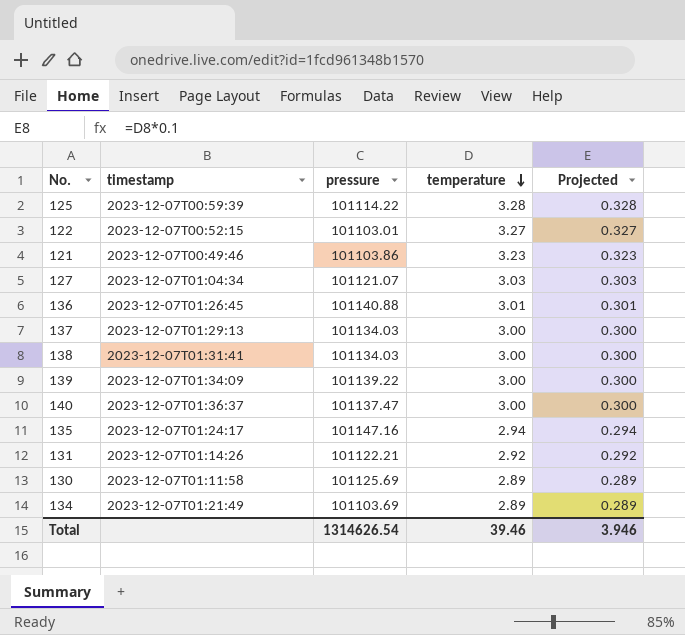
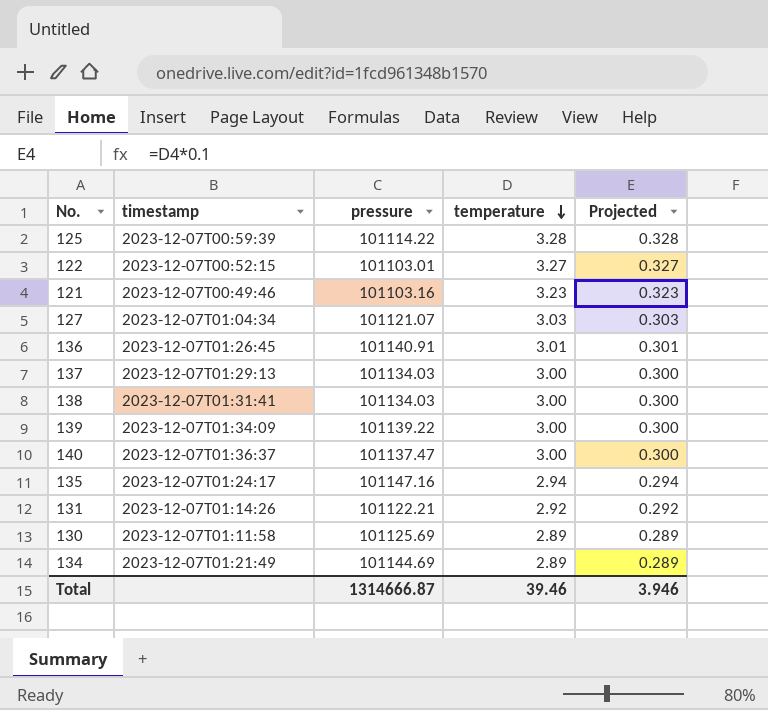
121 | pressure: 101103.86 -> 101103.16
136 | pressure: 101140.88 -> 101140.91
134 | pressure: 101103.69 -> 101144.69
Total | pressure: 1314626.54 -> 1314666.87

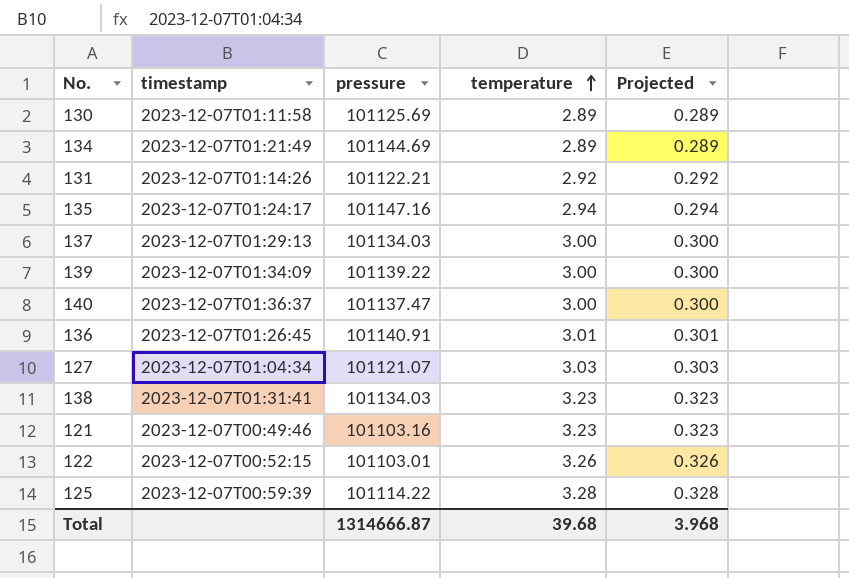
row order: temperature descending -> temperature ascending
138 | temperature: 3.00 -> 3.23
138 | Projected: 0.300 -> 0.323
122 | temperature: 3.27 -> 3.26
122 | Projected: 0.327 -> 0.326
Total | temperature: 39.46 -> 39.68
Total | Projected: 3.946 -> 3.968

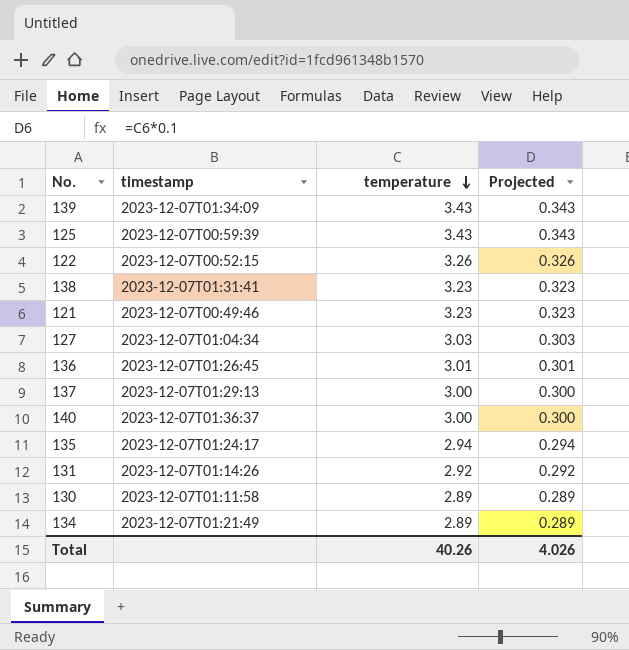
row order: temperature ascending -> temperature descending
column pressure | position: 3 -> none
139 | temperature: 3.00 -> 3.43
139 | Projected: 0.300 -> 0.343
125 | temperature: 3.28 -> 3.43
125 | Projected: 0.328 -> 0.343
Total | temperature: 39.68 -> 40.26
Total | Projected: 3.968 -> 4.026

